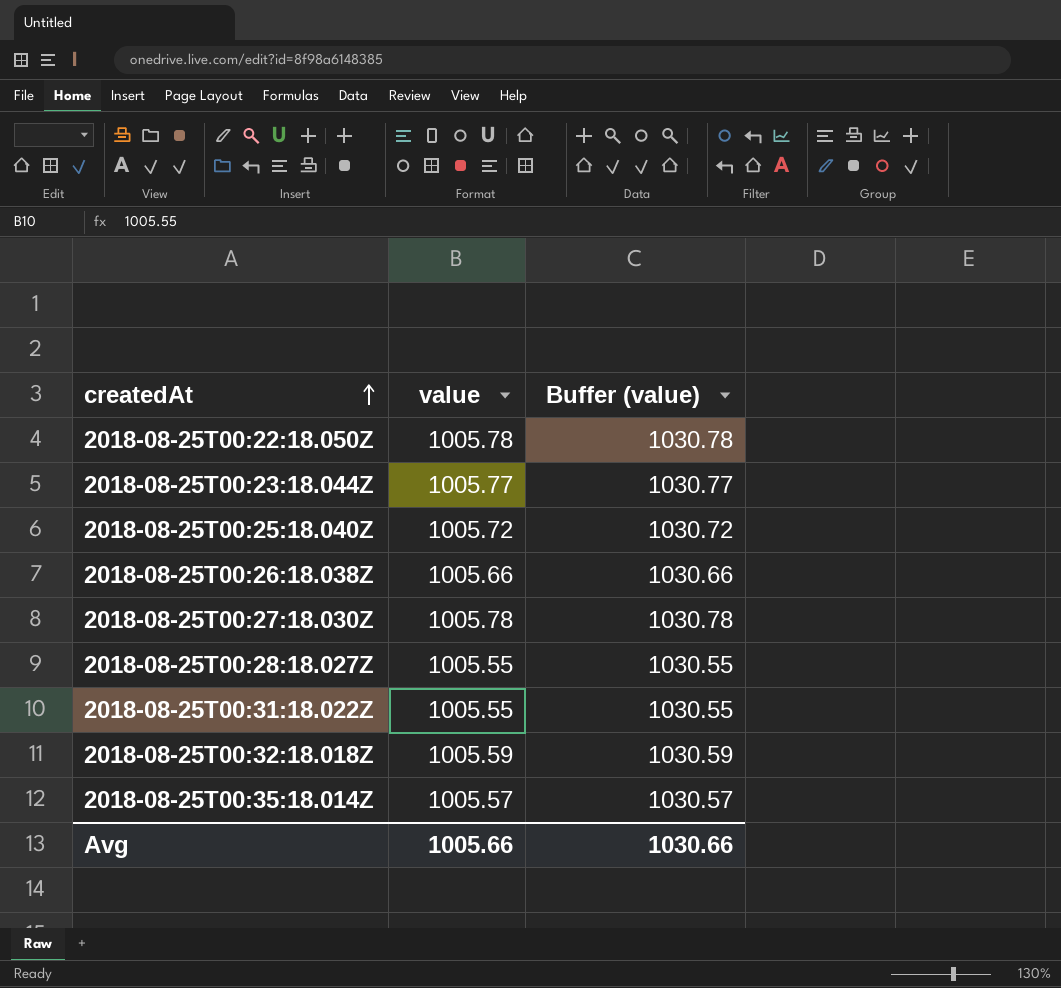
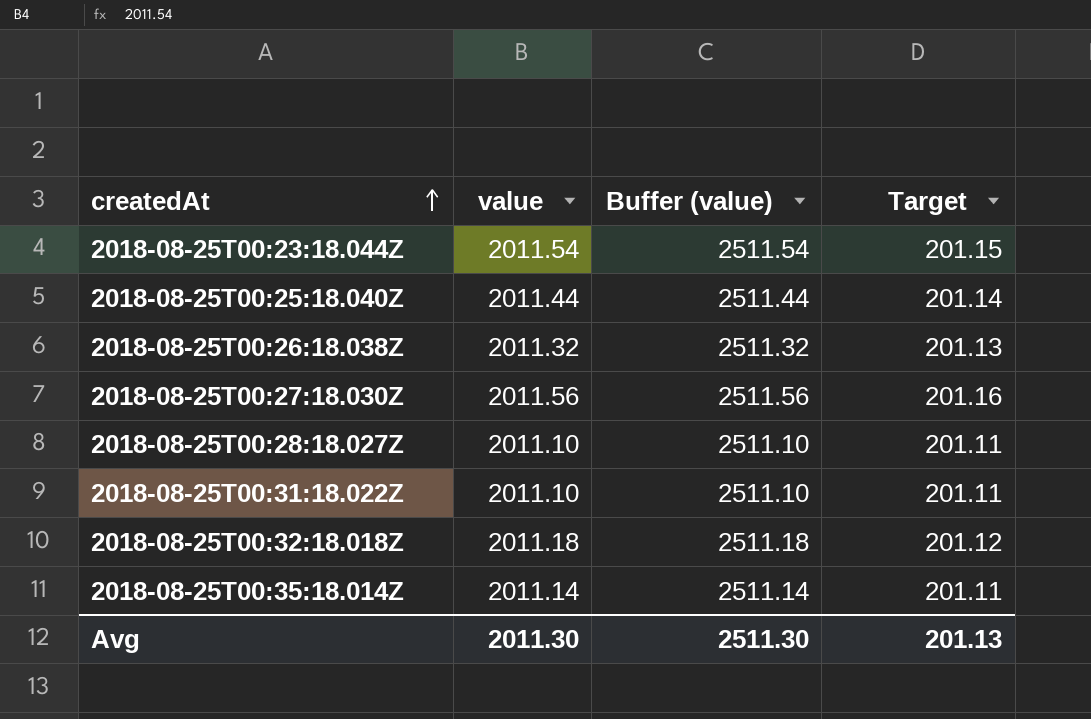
column Buffer (value) | formula: [value] + 25 -> [value] + 500
column Target | formula: none -> [value] * 0.1
row 2018-08-25T00:22:18.050Z: 1005.78 | 1030.78 -> none
2018-08-25T00:23:18.044Z | value: 1005.77 -> 2011.54
2018-08-25T00:25:18.040Z | value: 1005.72 -> 2011.44
2018-08-25T00:26:18.038Z | value: 1005.66 -> 2011.32
2018-08-25T00:27:18.030Z | value: 1005.78 -> 2011.56
2018-08-25T00:28:18.027Z | value: 1005.55 -> 2011.10
2018-08-25T00:31:18.022Z | value: 1005.55 -> 2011.10
2018-08-25T00:32:18.018Z | value: 1005.59 -> 2011.18
2018-08-25T00:35:18.014Z | value: 1005.57 -> 2011.14
Avg | value: 1005.66 -> 2011.30
Avg | Buffer (value): 1030.66 -> 2511.30

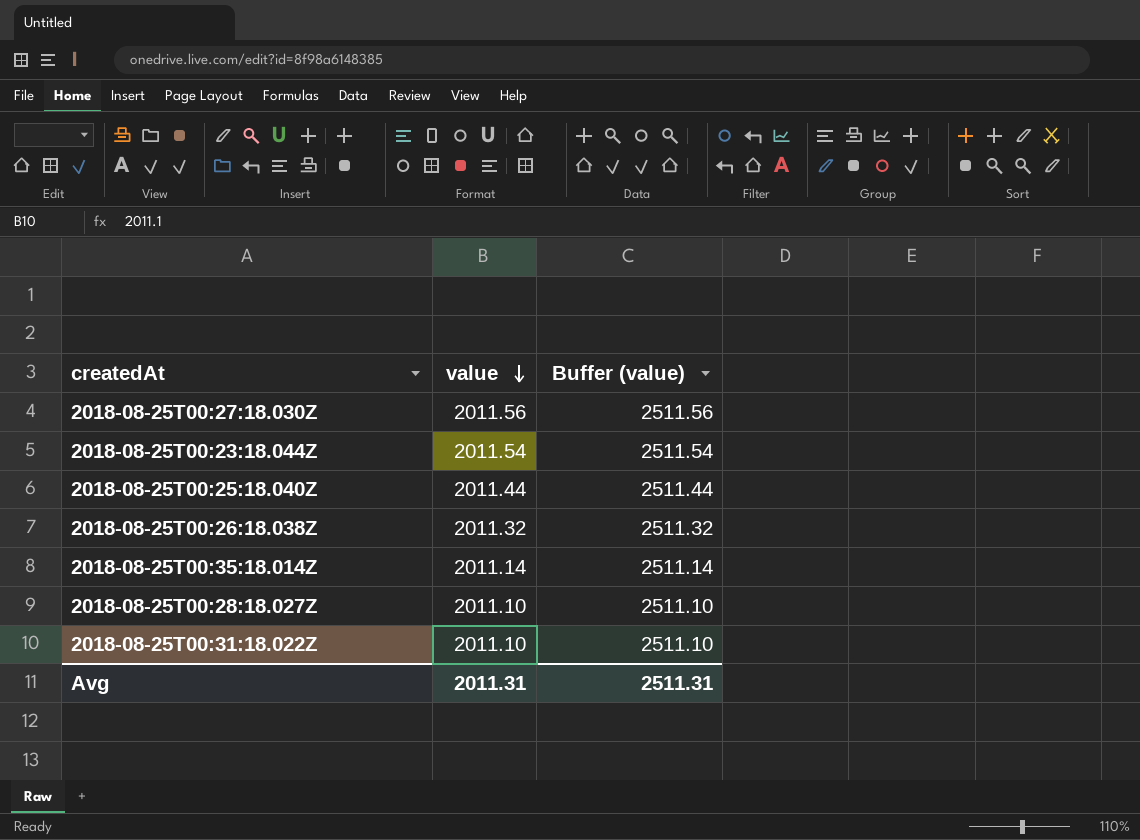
row order: createdAt ascending -> value descending
column Target | formula: [value] * 0.1 -> none
row 2018-08-25T00:32:18.018Z: 2011.18 | 2511.18 | 201.12 -> none
Avg | value: 2011.30 -> 2011.31
Avg | Buffer (value): 2511.30 -> 2511.31

